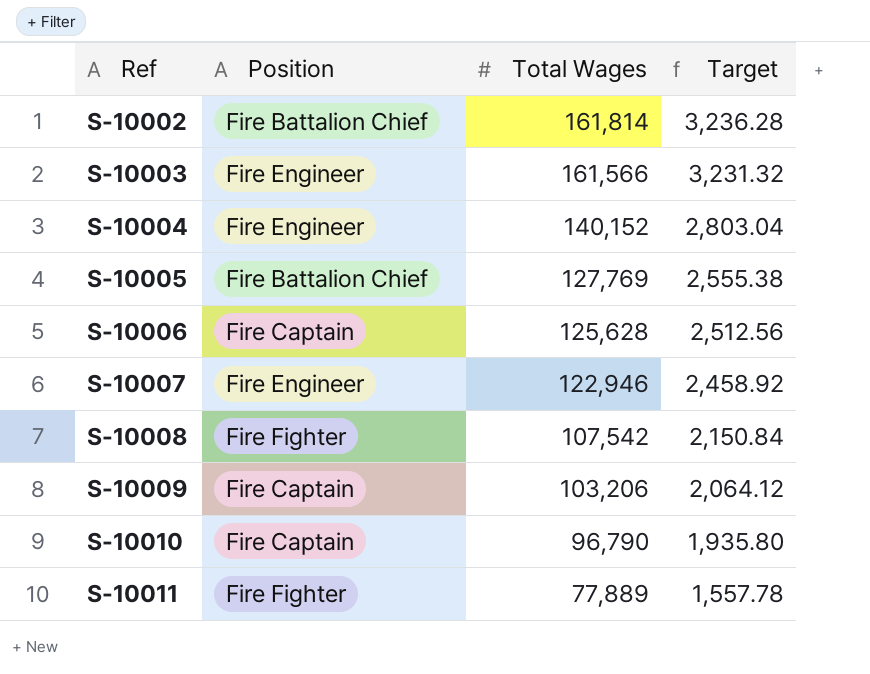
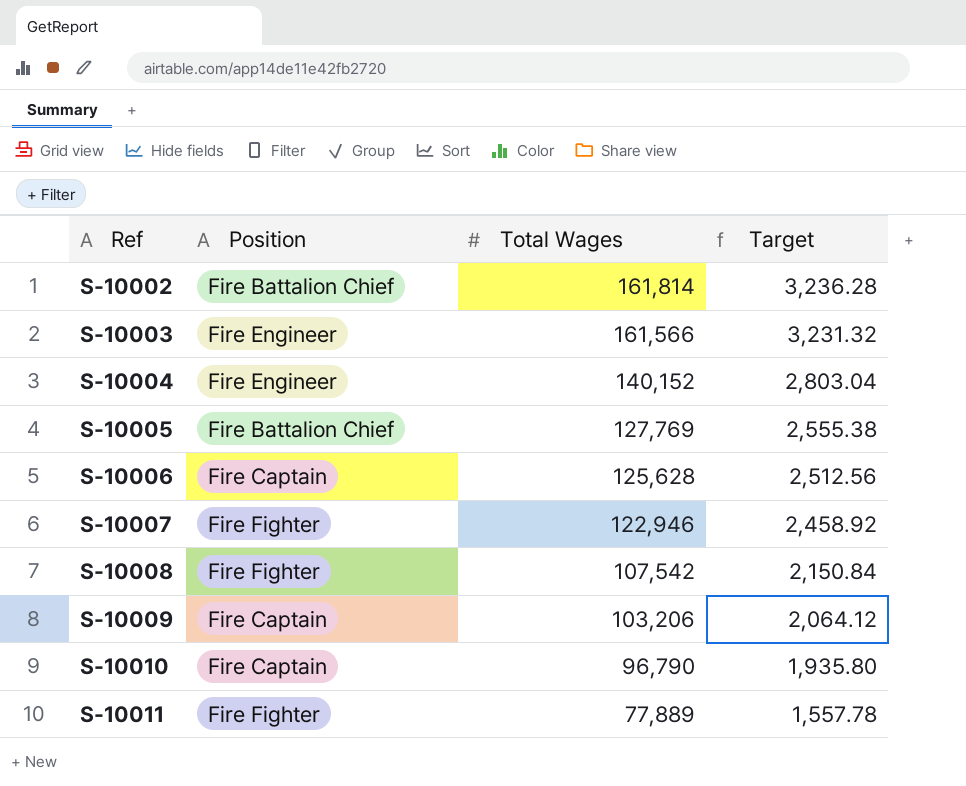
S-10007 | Position: Fire Engineer -> Fire Fighter

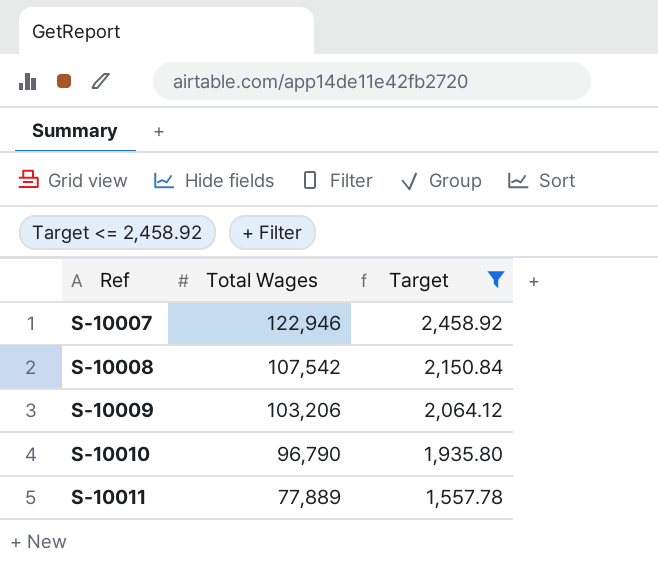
filter: none -> Target <= 2,458.92
column Position | position: 2 -> none

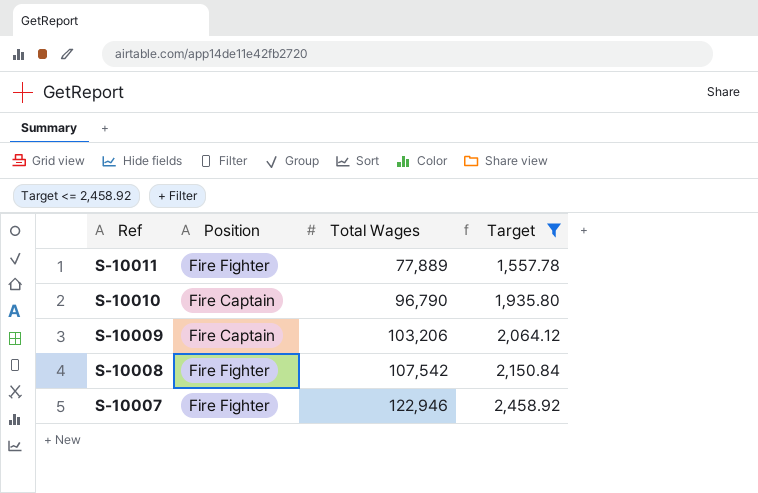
row order: Ref ascending -> Ref descending
column Position | position: none -> 2

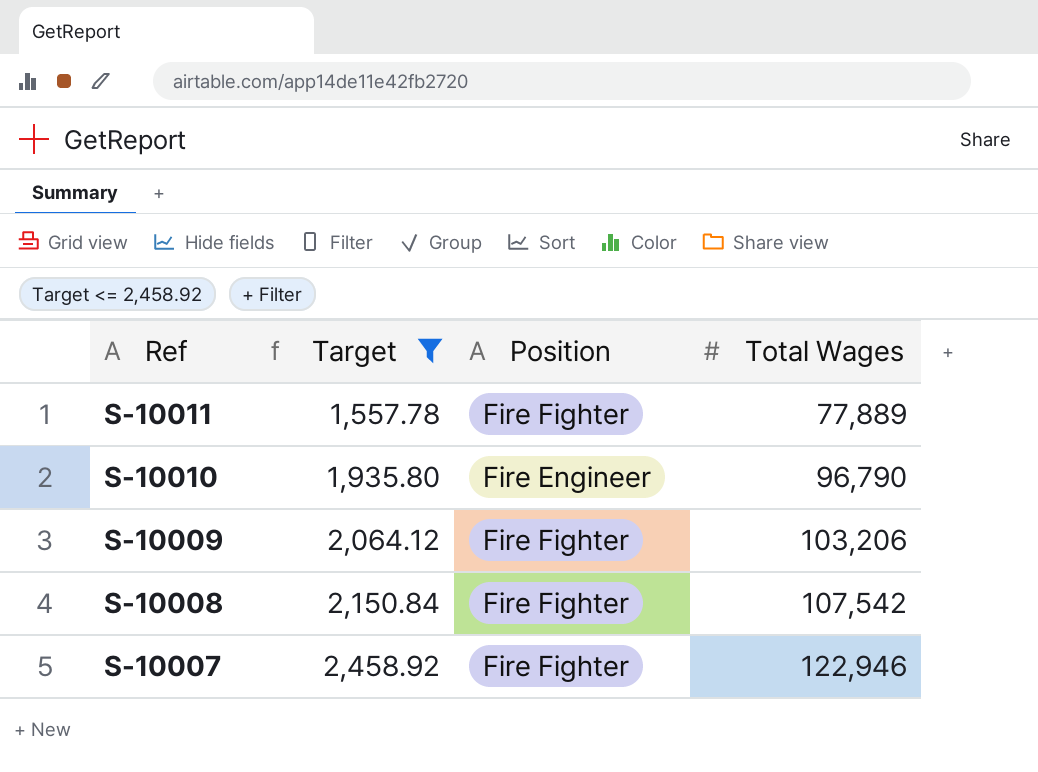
column Target | position: 4 -> 2
S-10010 | Position: Fire Captain -> Fire Engineer
S-10009 | Position: Fire Captain -> Fire Fighter

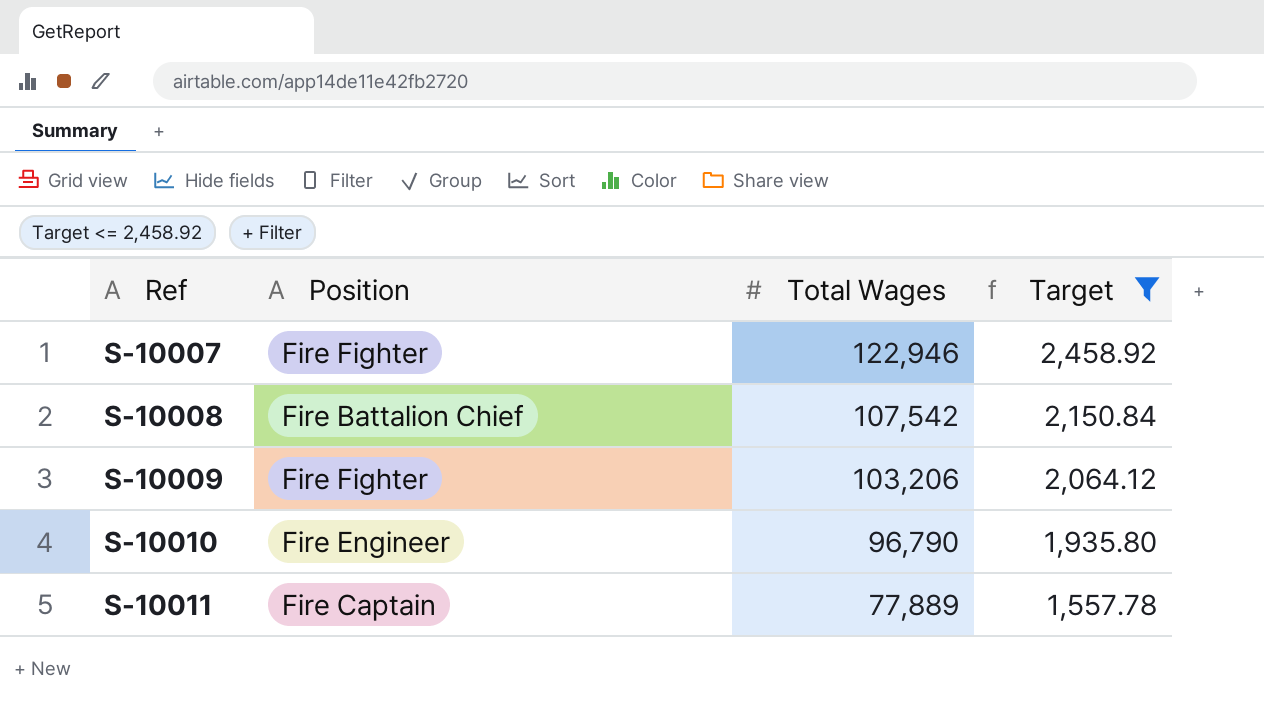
row order: Ref descending -> Ref ascending
column Target | position: 2 -> 4
S-10008 | Position: Fire Fighter -> Fire Battalion Chief
S-10011 | Position: Fire Fighter -> Fire Captain

